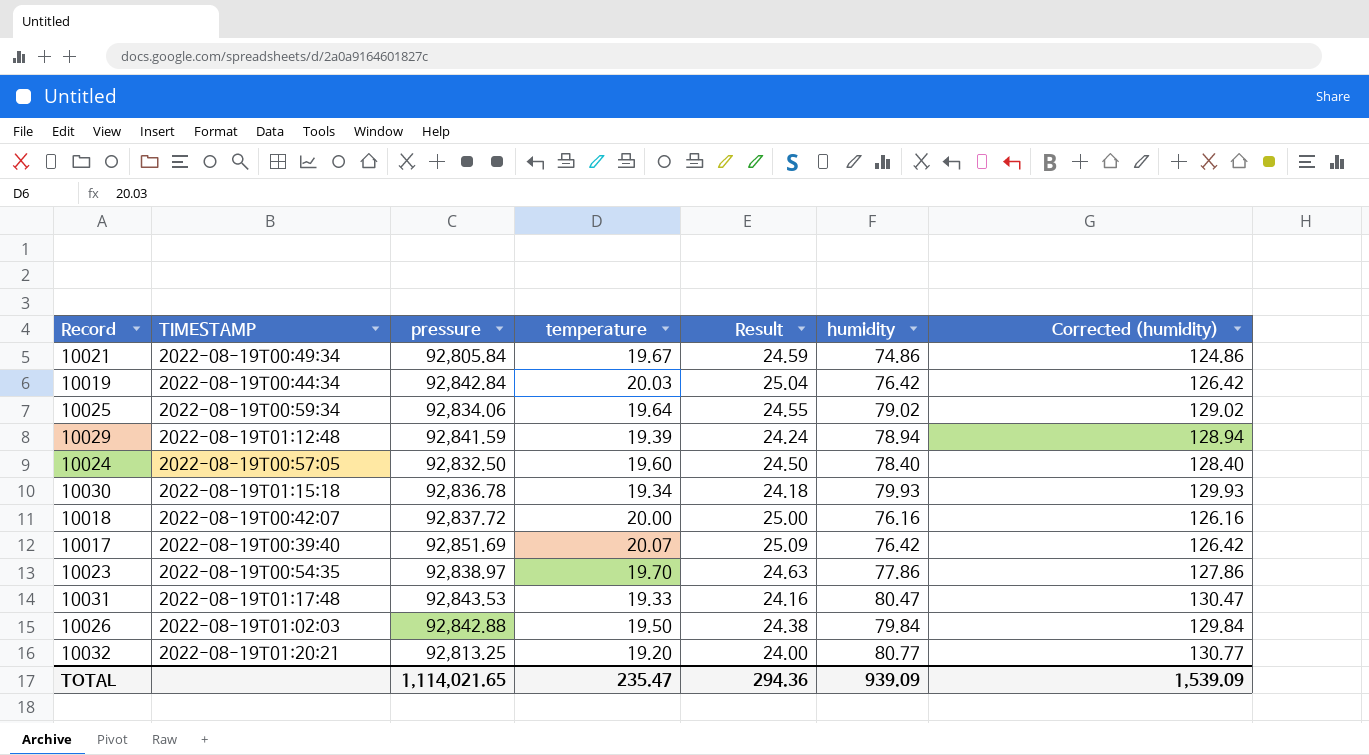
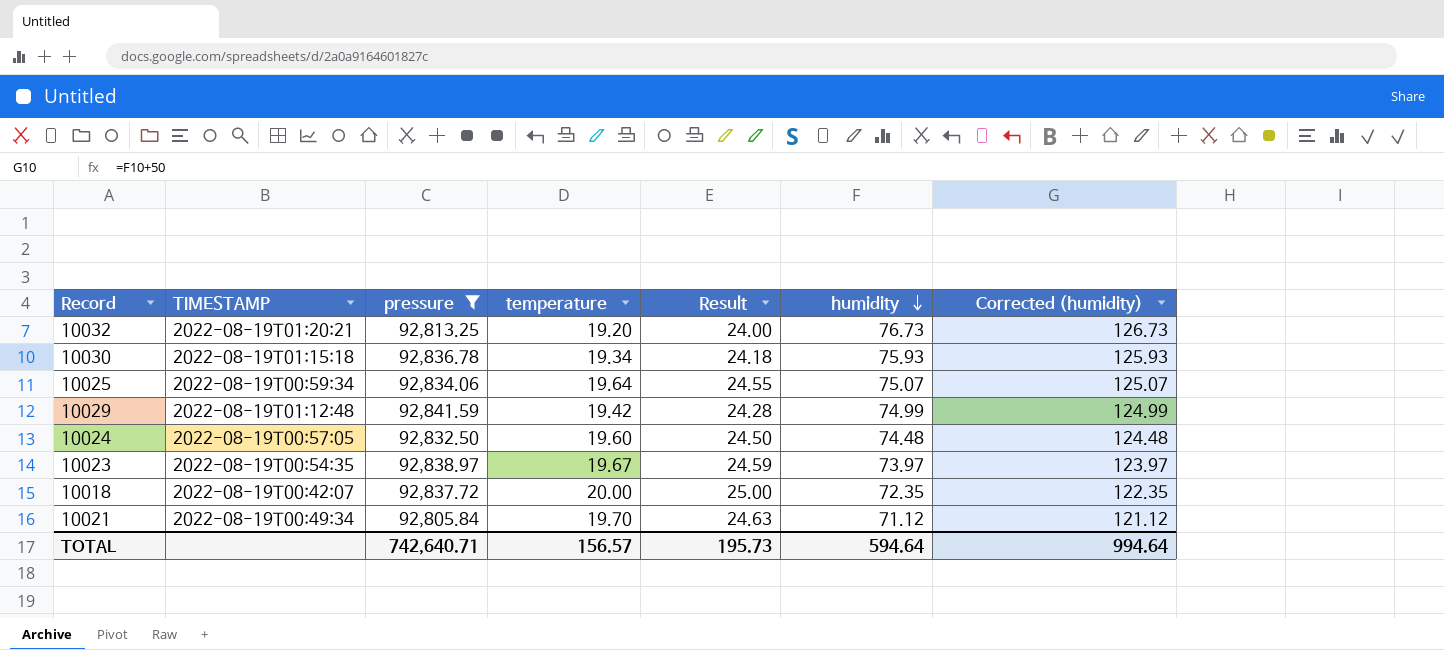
filter: none -> pressure <= 92,841.59
row order: none -> humidity descending
10032 | humidity: 80.77 -> 76.73
10032 | Corrected (humidity): 130.77 -> 126.73
10030 | humidity: 79.93 -> 75.93
10030 | Corrected (humidity): 129.93 -> 125.93
10025 | humidity: 79.02 -> 75.07
10025 | Corrected (humidity): 129.02 -> 125.07
10029 | temperature: 19.39 -> 19.42
10029 | Result: 24.24 -> 24.28
10029 | humidity: 78.94 -> 74.99
10029 | Corrected (humidity): 128.94 -> 124.99
10024 | humidity: 78.40 -> 74.48
10024 | Corrected (humidity): 128.40 -> 124.48
10023 | temperature: 19.70 -> 19.67
10023 | Result: 24.63 -> 24.59
10023 | humidity: 77.86 -> 73.97
10023 | Corrected (humidity): 127.86 -> 123.97
10018 | humidity: 76.16 -> 72.35
10018 | Corrected (humidity): 126.16 -> 122.35
10021 | temperature: 19.67 -> 19.70
10021 | Result: 24.59 -> 24.63
10021 | humidity: 74.86 -> 71.12
10021 | Corrected (humidity): 124.86 -> 121.12
TOTAL | pressure: 1,114,021.65 -> 742,640.71
TOTAL | temperature: 235.47 -> 156.57
TOTAL | Result: 294.36 -> 195.73
TOTAL | humidity: 939.09 -> 594.64
TOTAL | Corrected (humidity): 1,539.09 -> 994.64

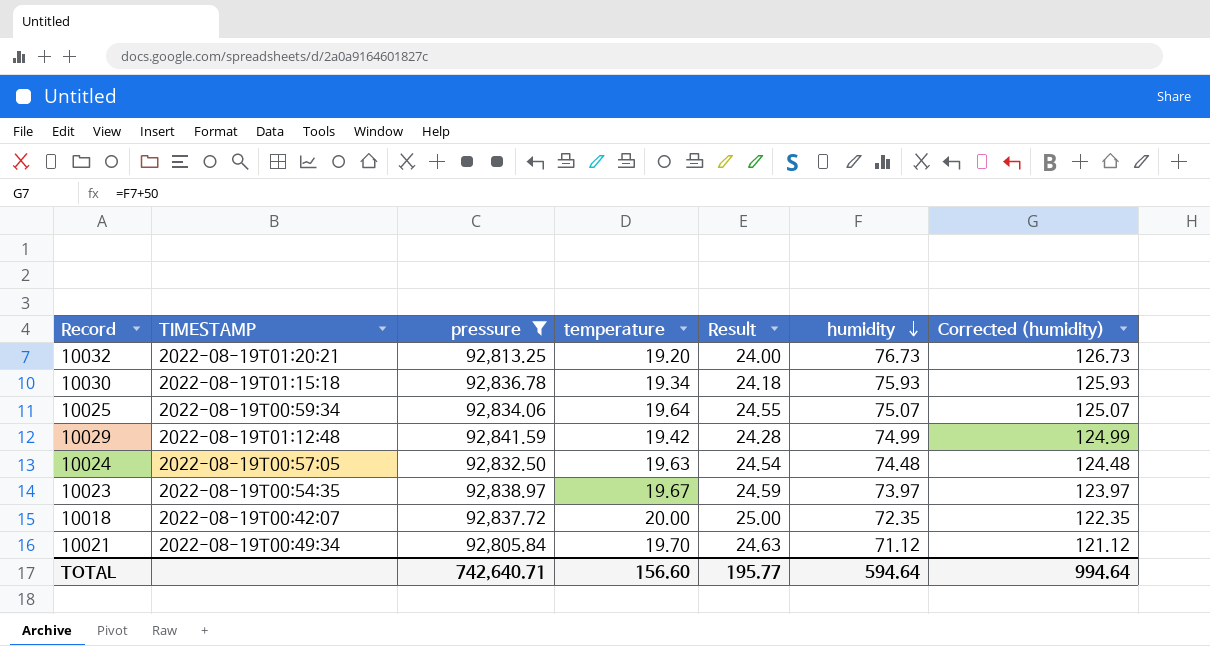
10024 | temperature: 19.60 -> 19.63
10024 | Result: 24.50 -> 24.54
TOTAL | temperature: 156.57 -> 156.60
TOTAL | Result: 195.73 -> 195.77

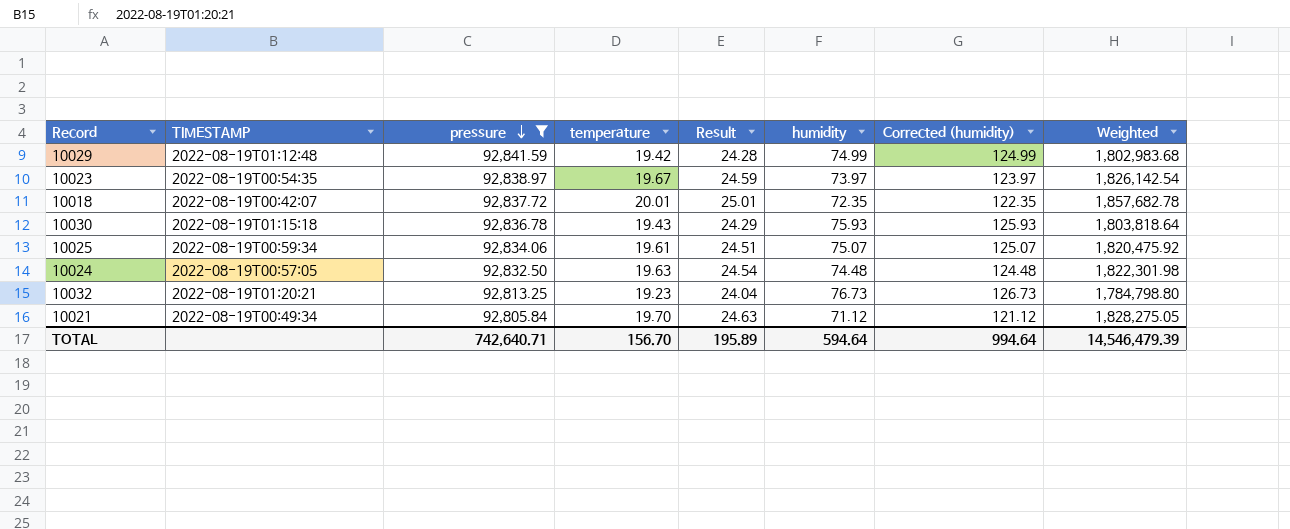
row order: humidity descending -> pressure descending
column Weighted | formula: none -> [pressure] * [temperature]
10018 | temperature: 20.00 -> 20.01
10018 | Result: 25.00 -> 25.01
10030 | temperature: 19.34 -> 19.43
10030 | Result: 24.18 -> 24.29
10025 | temperature: 19.64 -> 19.61
10025 | Result: 24.55 -> 24.51
10032 | temperature: 19.20 -> 19.23
10032 | Result: 24.00 -> 24.04
TOTAL | temperature: 156.60 -> 156.70
TOTAL | Result: 195.77 -> 195.89

